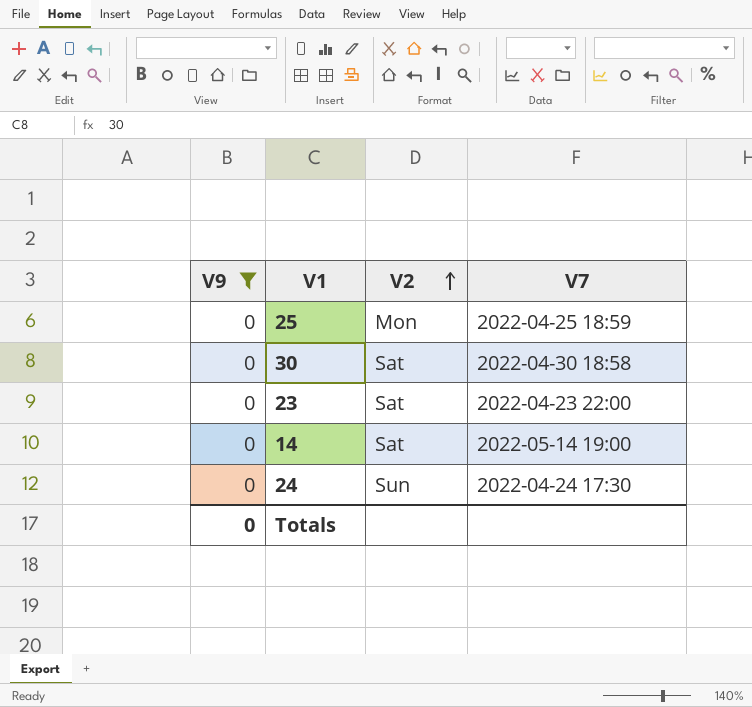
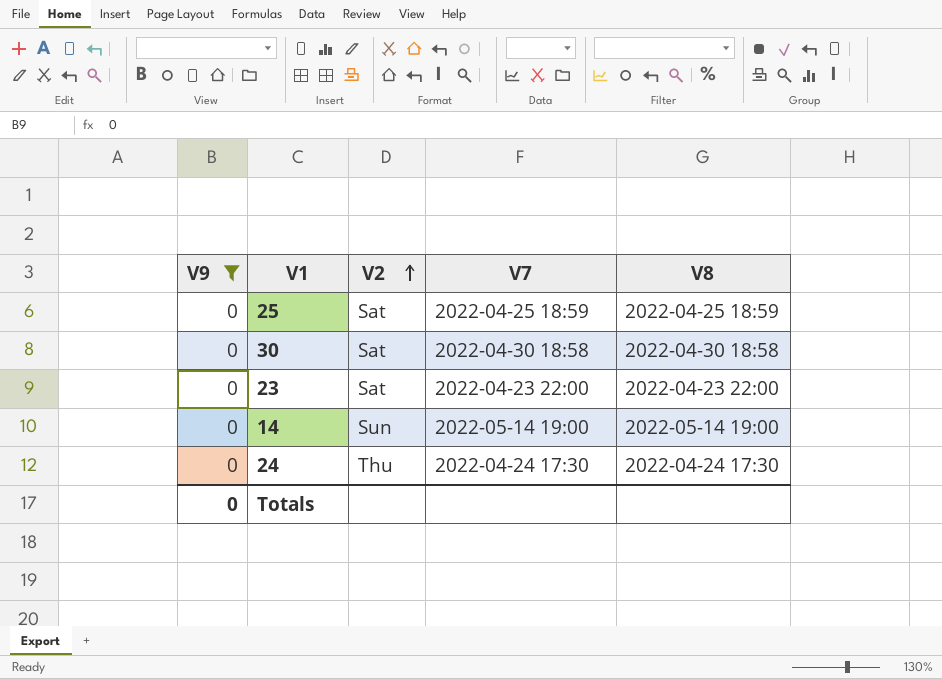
column V8 | position: none -> 5
25 | V2: Mon -> Sat
14 | V2: Sat -> Sun
24 | V2: Sun -> Thu

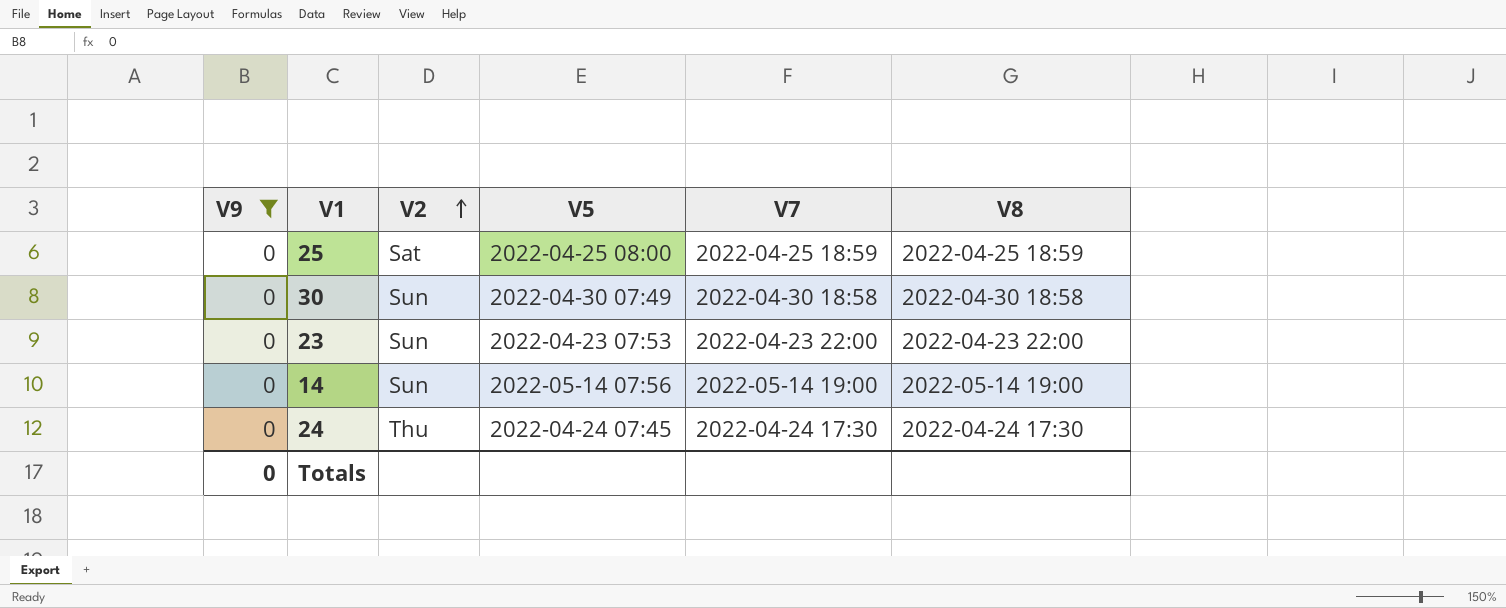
column V5 | position: none -> 4
30 | V2: Sat -> Sun
23 | V2: Sat -> Sun

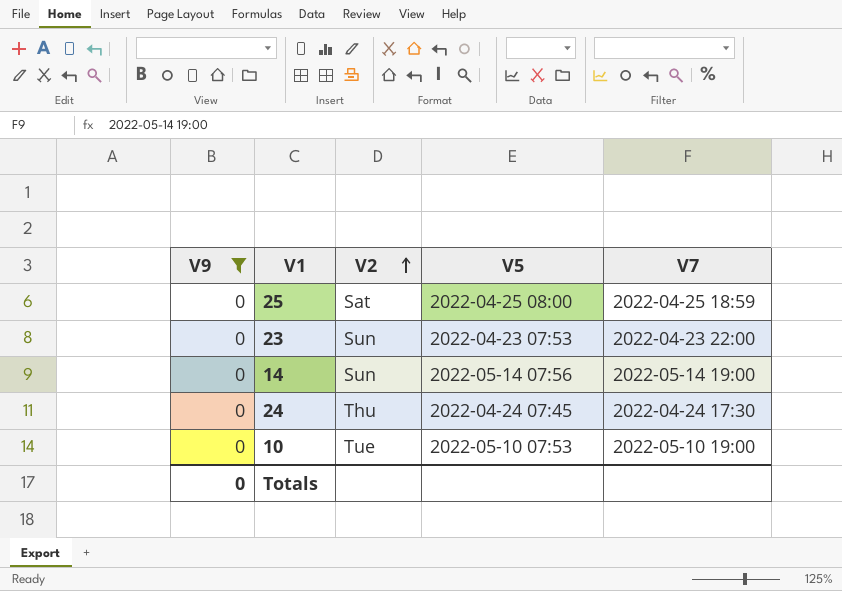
column V8 | position: 6 -> none
row 30: 0 | Sun | 2022-04-30 07:49 | 2022-04-30 18:58 | 2022-04-30 18:58 -> none
row 10: none -> 0 | Tue | 2022-05-10 07:53 | 2022-05-10 19:00

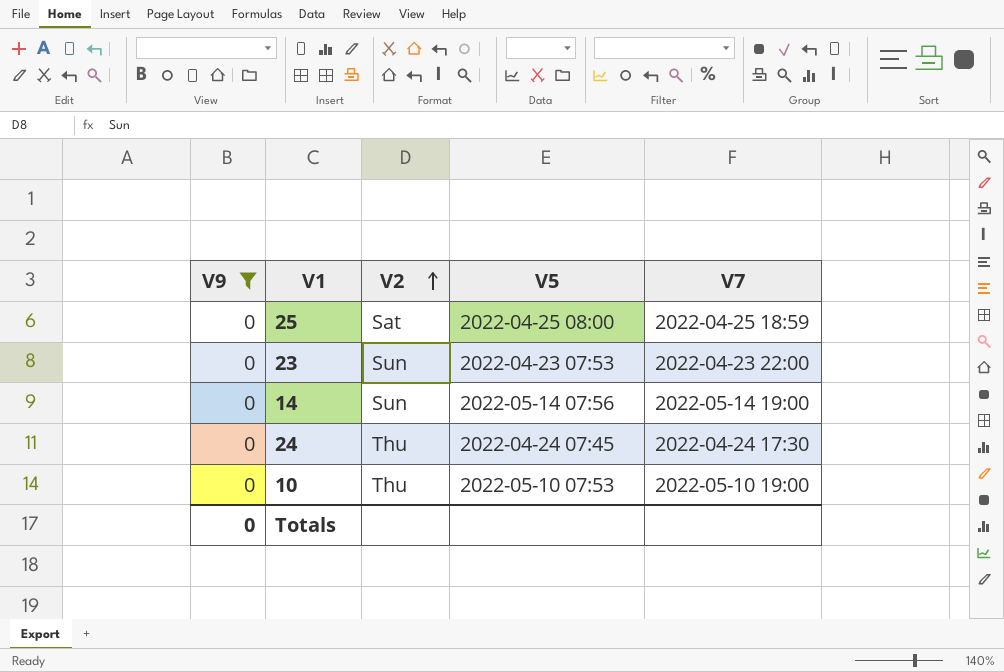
10 | V2: Tue -> Thu

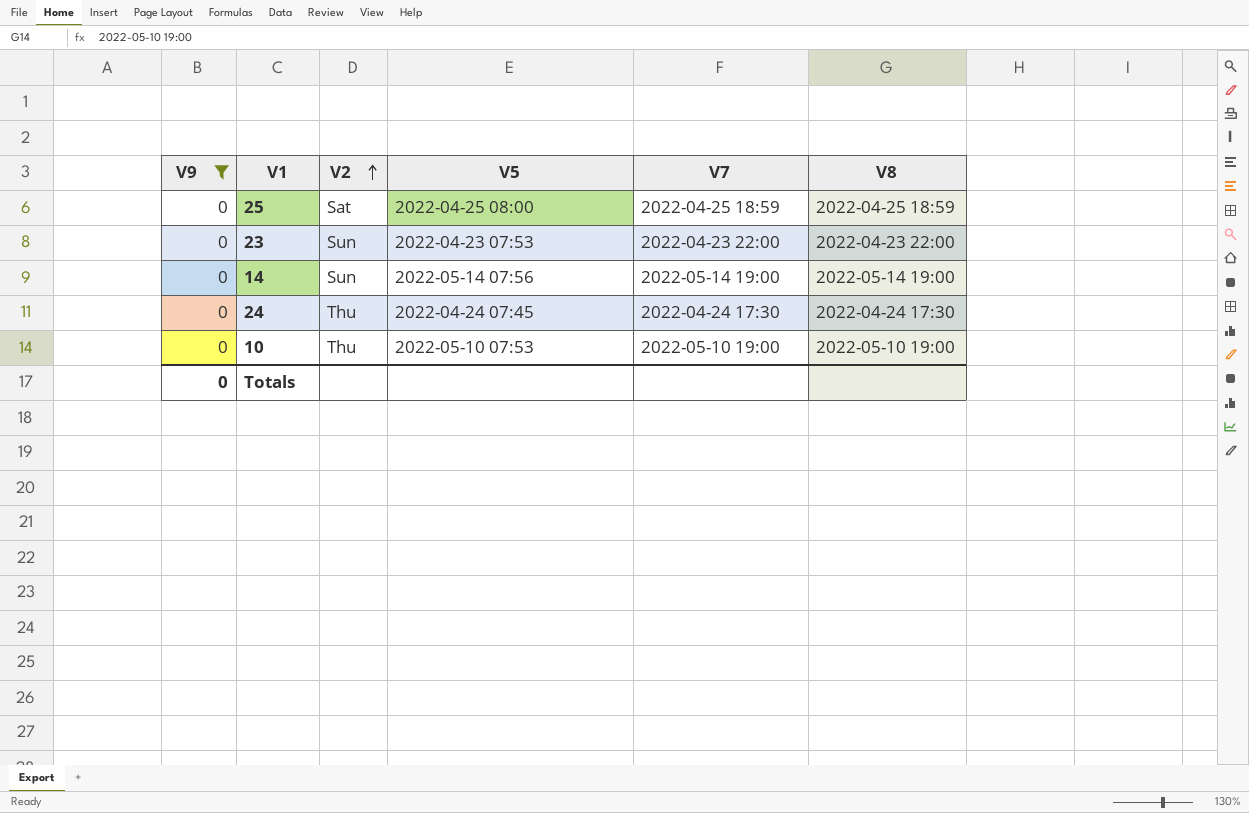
column V8 | position: none -> 6

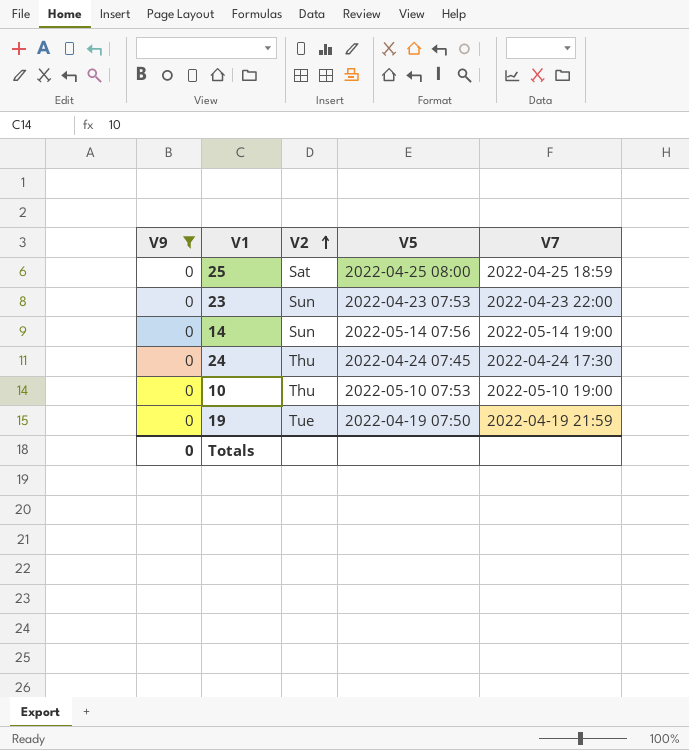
column V8 | position: 6 -> none
row 19: none -> 0 | Tue | 2022-04-19 07:50 | 2022-04-19 21:59

